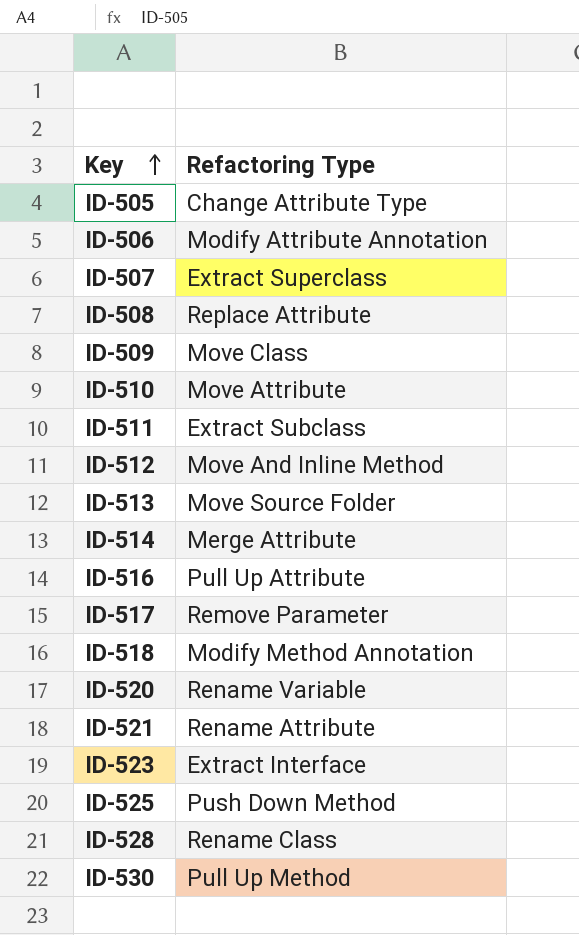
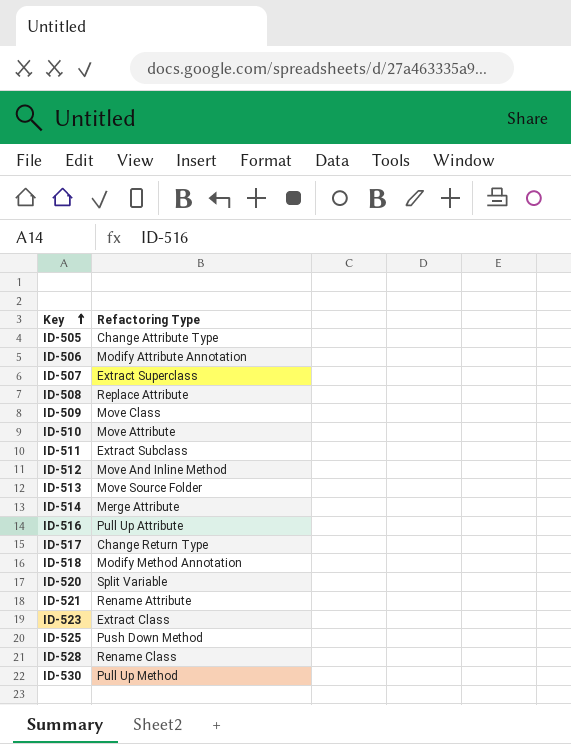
ID-517 | Refactoring Type: Remove Parameter -> Change Return Type
ID-520 | Refactoring Type: Rename Variable -> Split Variable
ID-523 | Refactoring Type: Extract Interface -> Extract Class

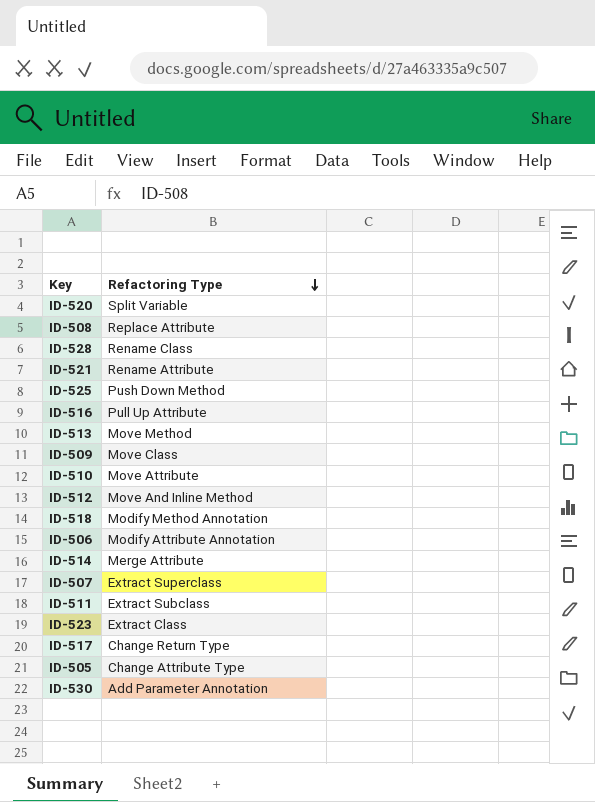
row order: Key ascending -> Refactoring Type descending
ID-513 | Refactoring Type: Move Source Folder -> Move Method
ID-530 | Refactoring Type: Pull Up Method -> Add Parameter Annotation

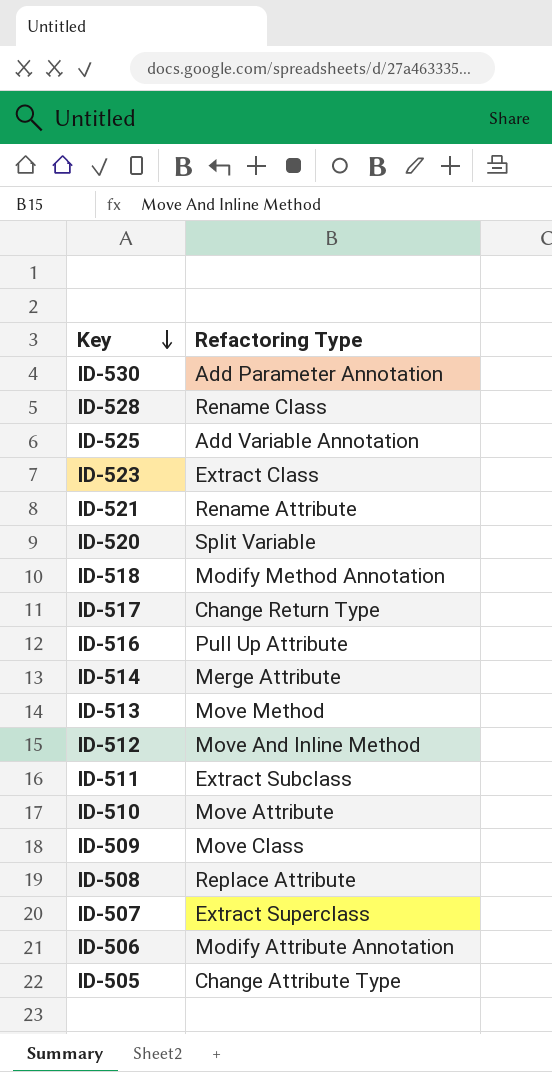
row order: Refactoring Type descending -> Key descending
ID-525 | Refactoring Type: Push Down Method -> Add Variable Annotation

